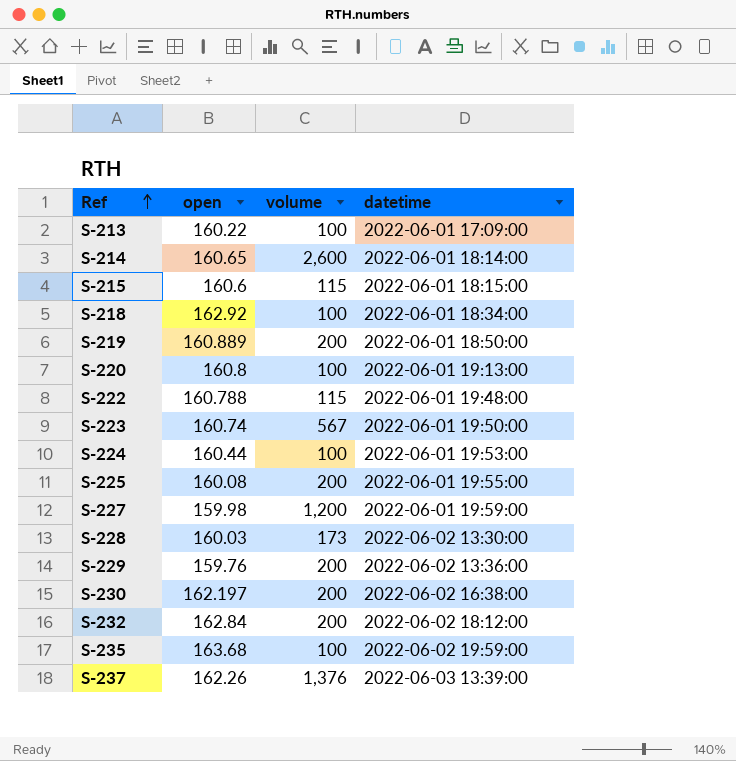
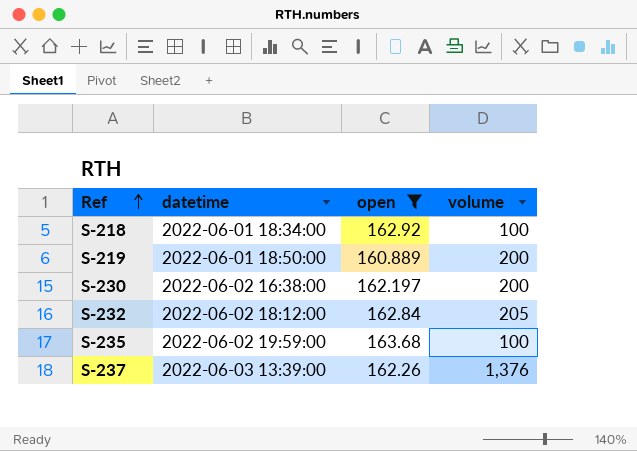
filter: none -> open >= 160.889
column datetime | position: 4 -> 2
S-232 | volume: 200 -> 205

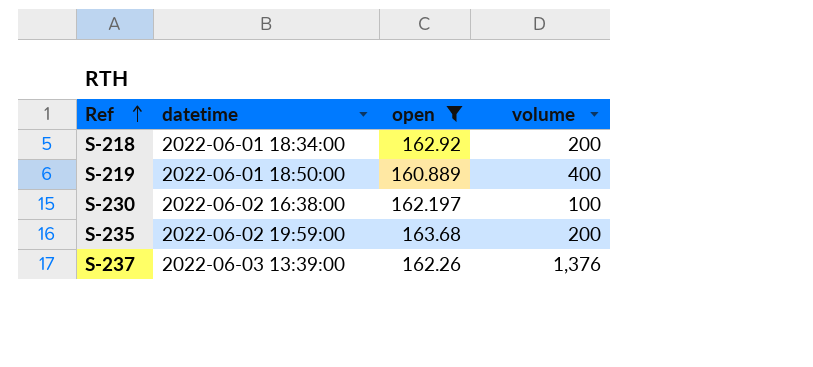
row S-232: 2022-06-02 18:12:00 | 162.84 | 205 -> none
S-218 | volume: 100 -> 200
S-219 | volume: 200 -> 400
S-230 | volume: 200 -> 100
S-235 | volume: 100 -> 200

